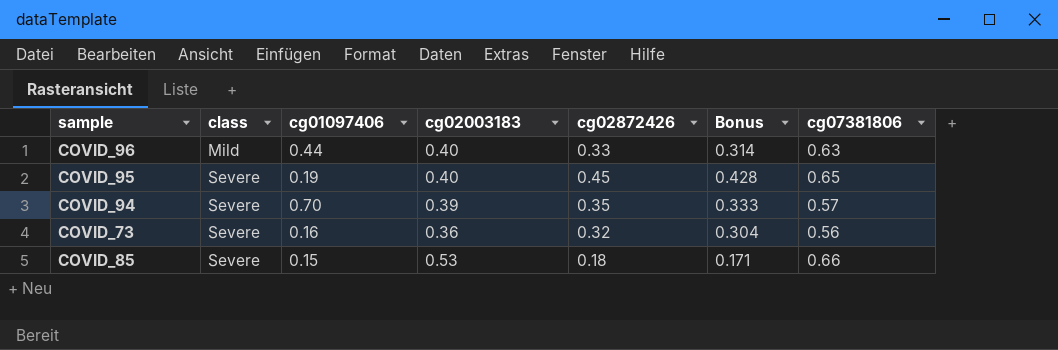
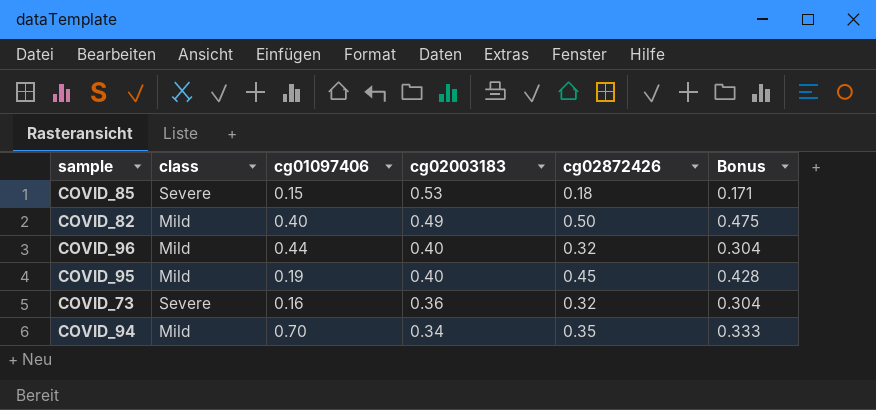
row order: class ascending -> cg02003183 descending
column cg07381806 | position: 7 -> none
row COVID_82: none -> Mild | 0.40 | 0.49 | 0.50 | 0.475
COVID_96 | cg02872426: 0.33 -> 0.32
COVID_96 | Bonus: 0.314 -> 0.304
COVID_95 | class: Severe -> Mild
COVID_94 | class: Severe -> Mild
COVID_94 | cg02003183: 0.39 -> 0.34

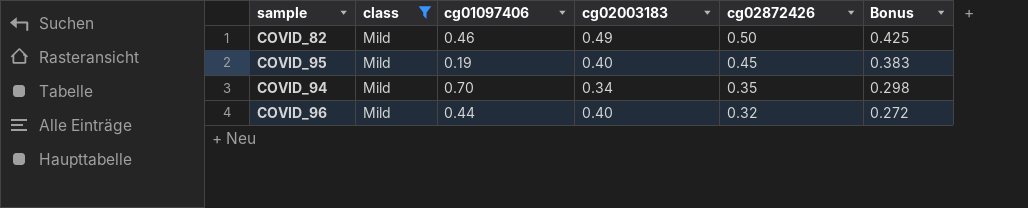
filter: none -> class = Mild
row order: cg02003183 descending -> cg02872426 descending
column Bonus | formula: [cg02872426] * 0.95 -> [cg02872426] * 0.85
COVID_82 | cg01097406: 0.40 -> 0.46

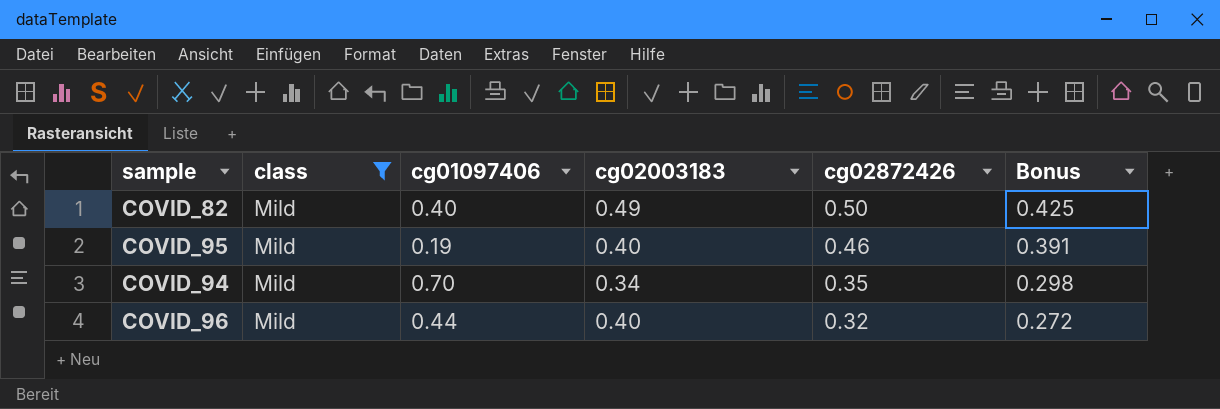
COVID_82 | cg01097406: 0.46 -> 0.40
COVID_95 | cg02872426: 0.45 -> 0.46
COVID_95 | Bonus: 0.383 -> 0.391

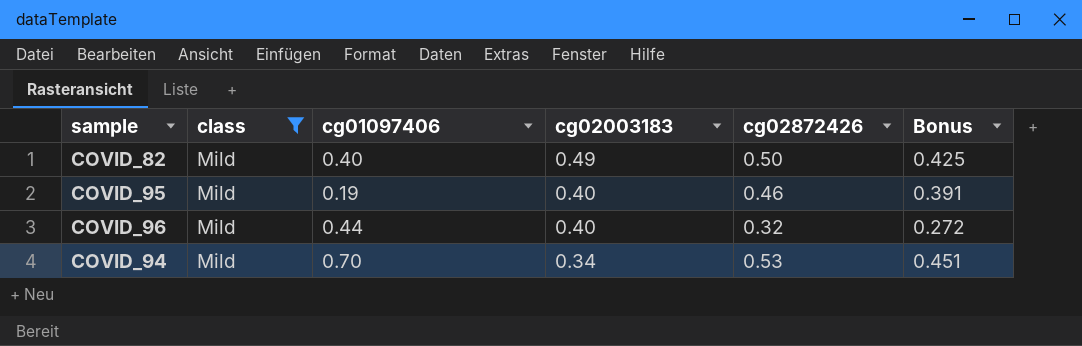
row order: cg02872426 descending -> cg02003183 descending
COVID_94 | cg02872426: 0.35 -> 0.53
COVID_94 | Bonus: 0.298 -> 0.451

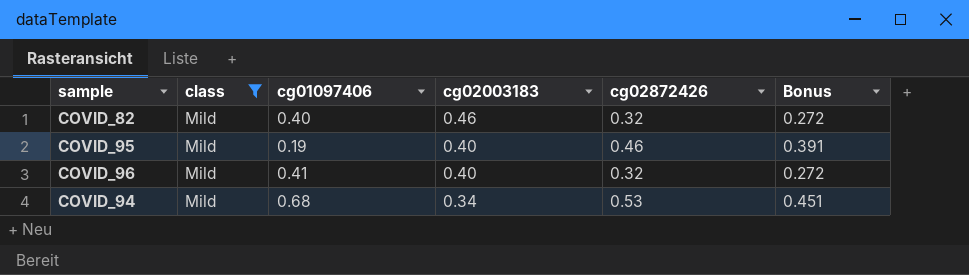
COVID_82 | cg02003183: 0.49 -> 0.46
COVID_82 | cg02872426: 0.50 -> 0.32
COVID_82 | Bonus: 0.425 -> 0.272
COVID_96 | cg01097406: 0.44 -> 0.41
COVID_94 | cg01097406: 0.70 -> 0.68

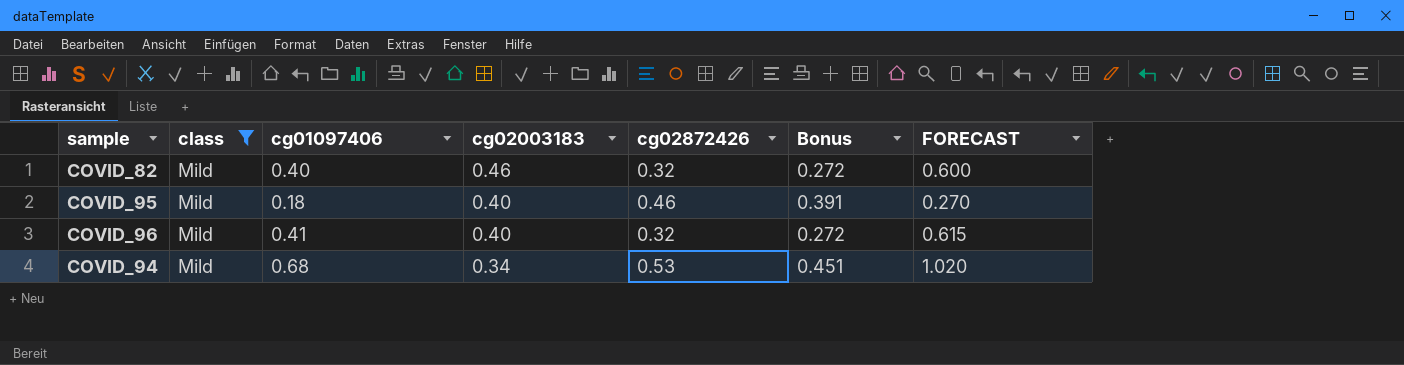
column FORECAST | formula: none -> [cg01097406] * 1.5
COVID_95 | cg01097406: 0.19 -> 0.18

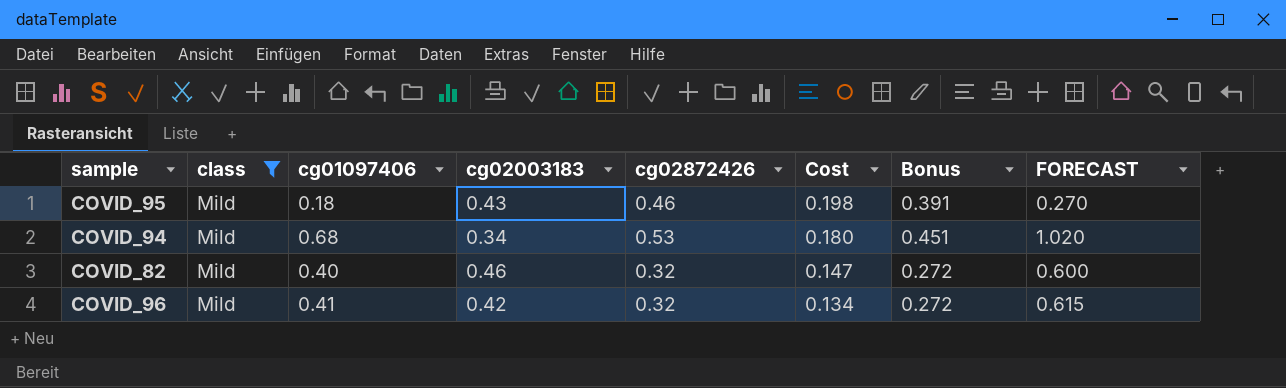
row order: cg02003183 descending -> Cost descending
column Cost | formula: none -> [cg02003183] * [cg02872426]
COVID_95 | cg02003183: 0.40 -> 0.43
COVID_96 | cg02003183: 0.40 -> 0.42

